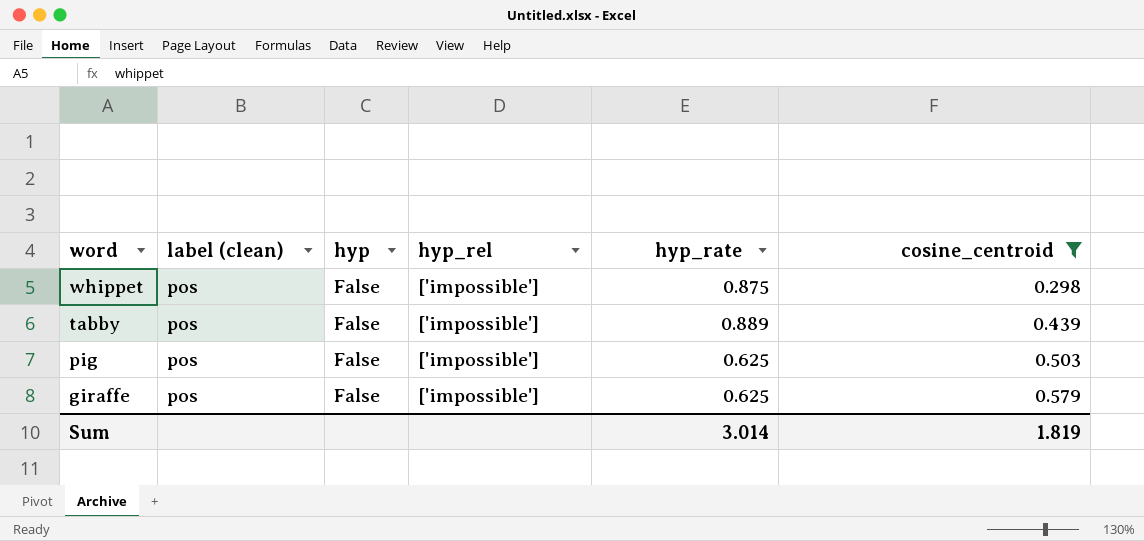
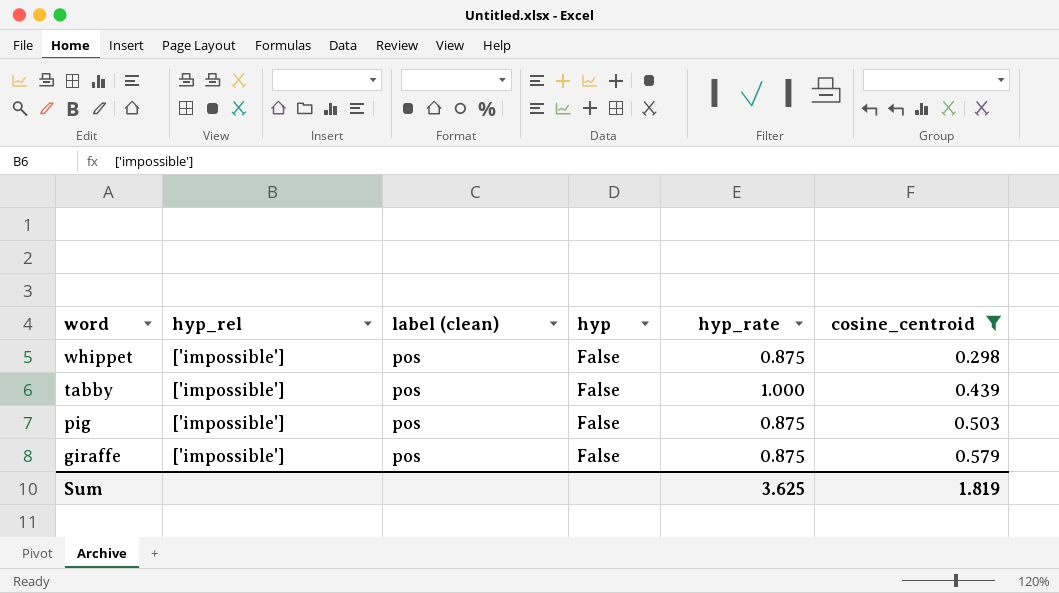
column hyp_rel | position: 4 -> 2
tabby | hyp_rate: 0.889 -> 1.000
pig | hyp_rate: 0.625 -> 0.875
giraffe | hyp_rate: 0.625 -> 0.875
Sum | hyp_rate: 3.014 -> 3.625

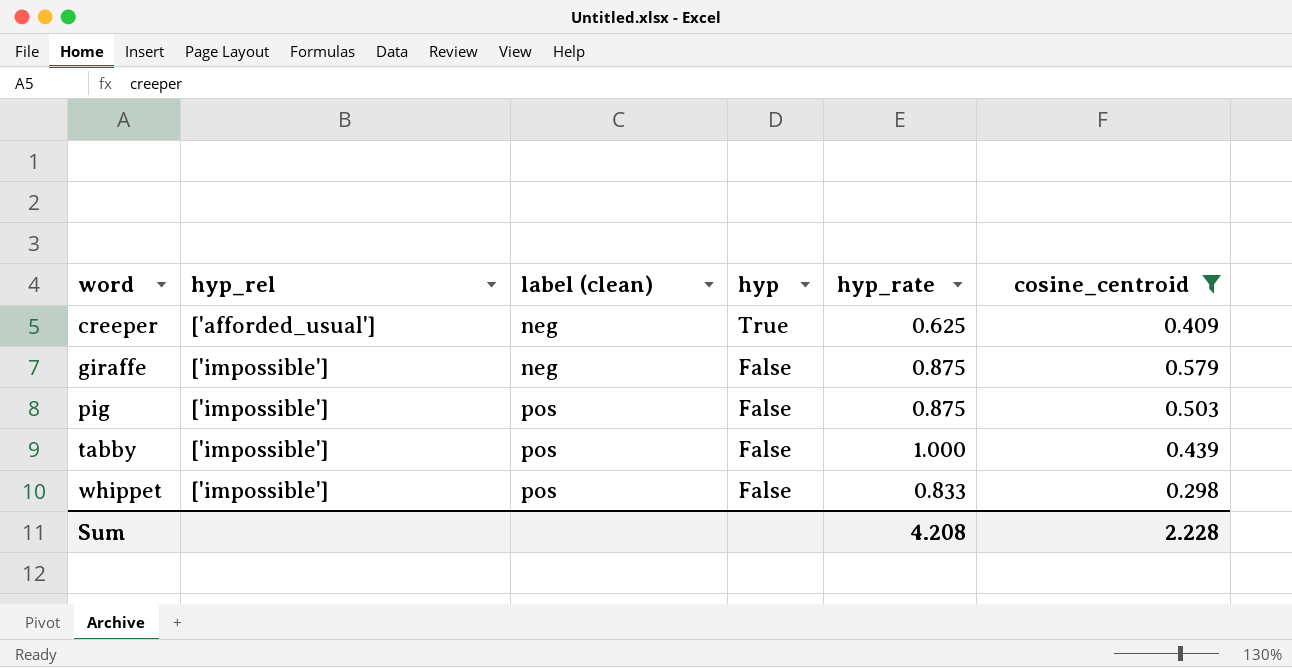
row order: word descending -> word ascending
row creeper: none -> ['afforded_usual'] | neg | True | 0.625 | 0.409
giraffe | label (clean): pos -> neg
whippet | hyp_rate: 0.875 -> 0.833
Sum | hyp_rate: 3.625 -> 4.208
Sum | cosine_centroid: 1.819 -> 2.228

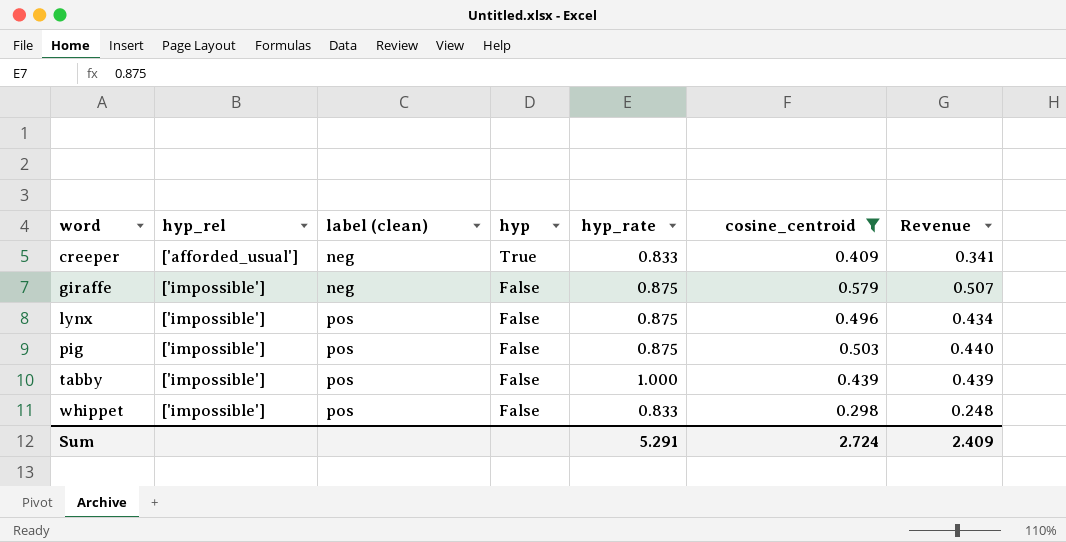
column Revenue | formula: none -> [hyp_rate] * [cosine_centroid]
creeper | hyp_rate: 0.625 -> 0.833
row lynx: none -> ['impossible'] | pos | False | 0.875 | 0.496 | 0.434
Sum | hyp_rate: 4.208 -> 5.291
Sum | cosine_centroid: 2.228 -> 2.724

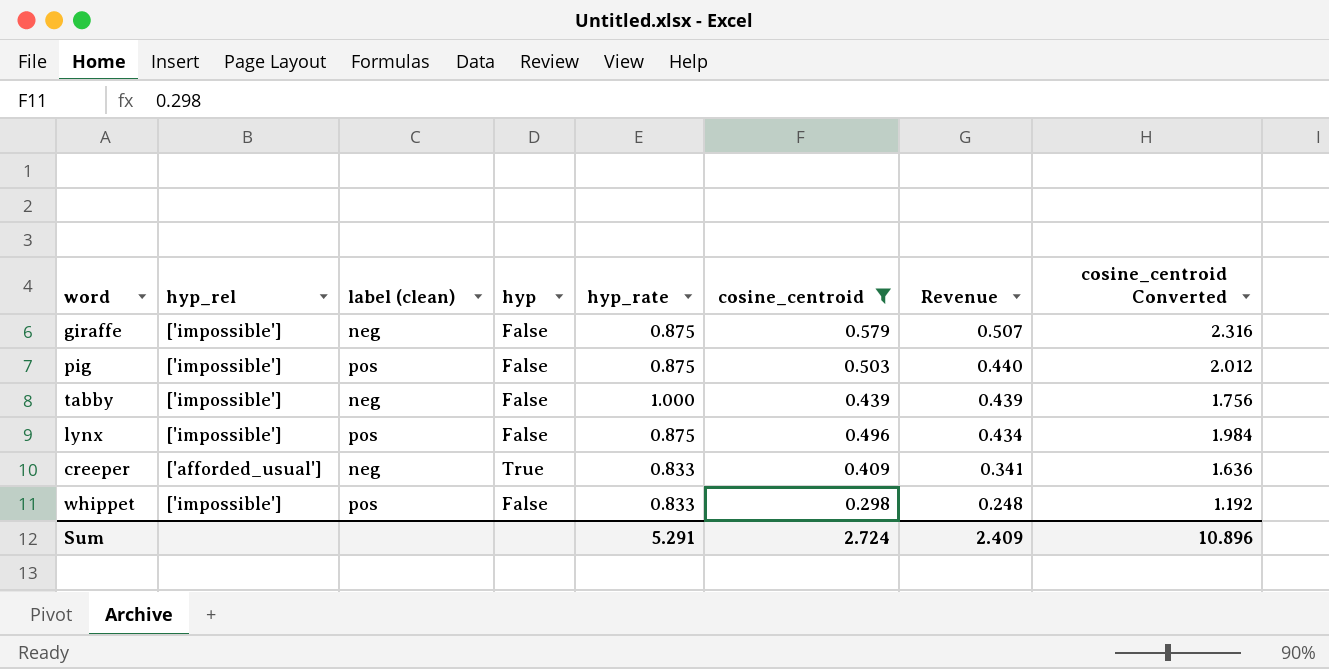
row order: word ascending -> Revenue descending
column cosine_centroid Converted | formula: none -> [cosine_centroid] * 4
tabby | label (clean): pos -> neg

